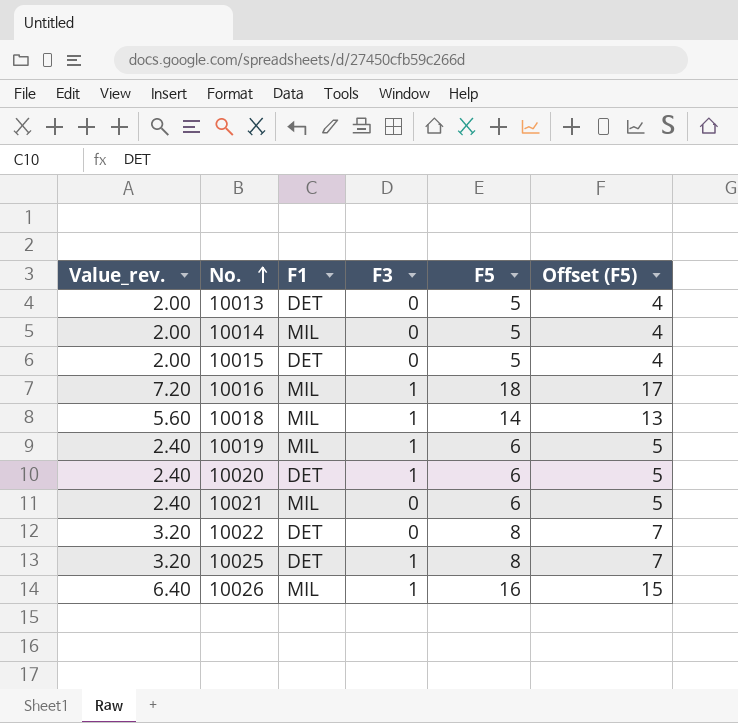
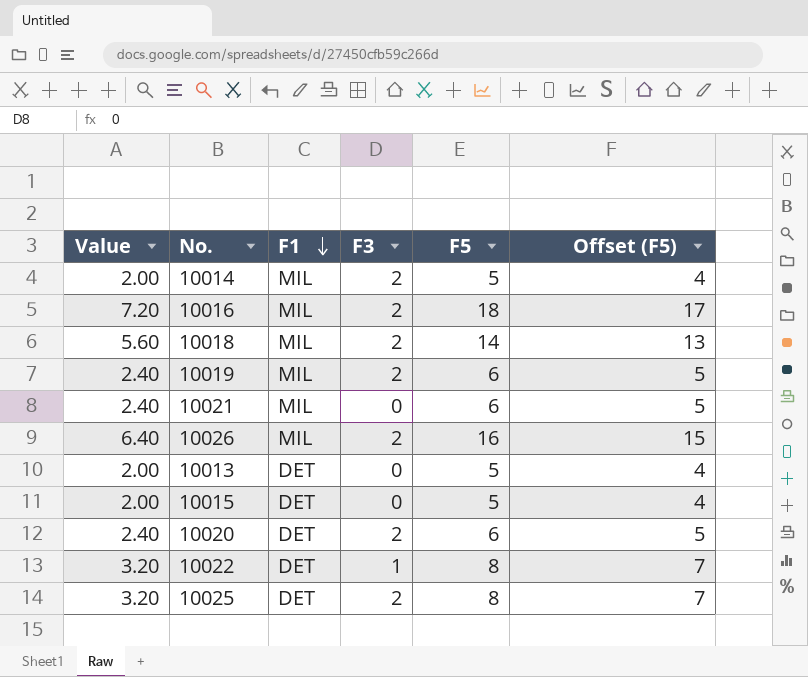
row order: No. ascending -> F1 descending
column name: Value_rev. -> Value
10014 | F3: 0 -> 2
10016 | F3: 1 -> 2
10018 | F3: 1 -> 2
10019 | F3: 1 -> 2
10026 | F3: 1 -> 2
10020 | F3: 1 -> 2
10022 | F3: 0 -> 1
10025 | F3: 1 -> 2

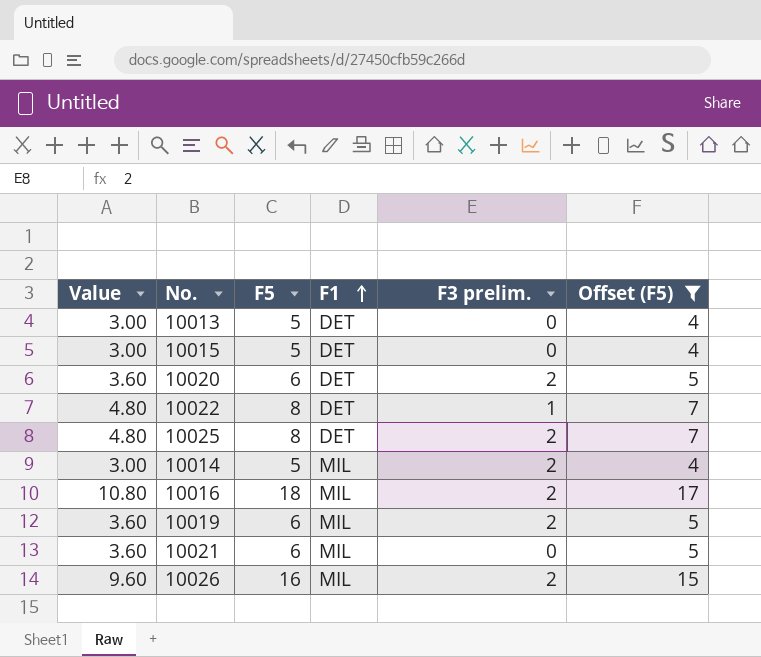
filter: none -> Offset (F5) != 13
row order: F1 descending -> F1 ascending
column Value | formula: [F5] * 0.4 -> [F5] * 0.6
column F5 | position: 5 -> 3
column name: F3 -> F3 prelim.

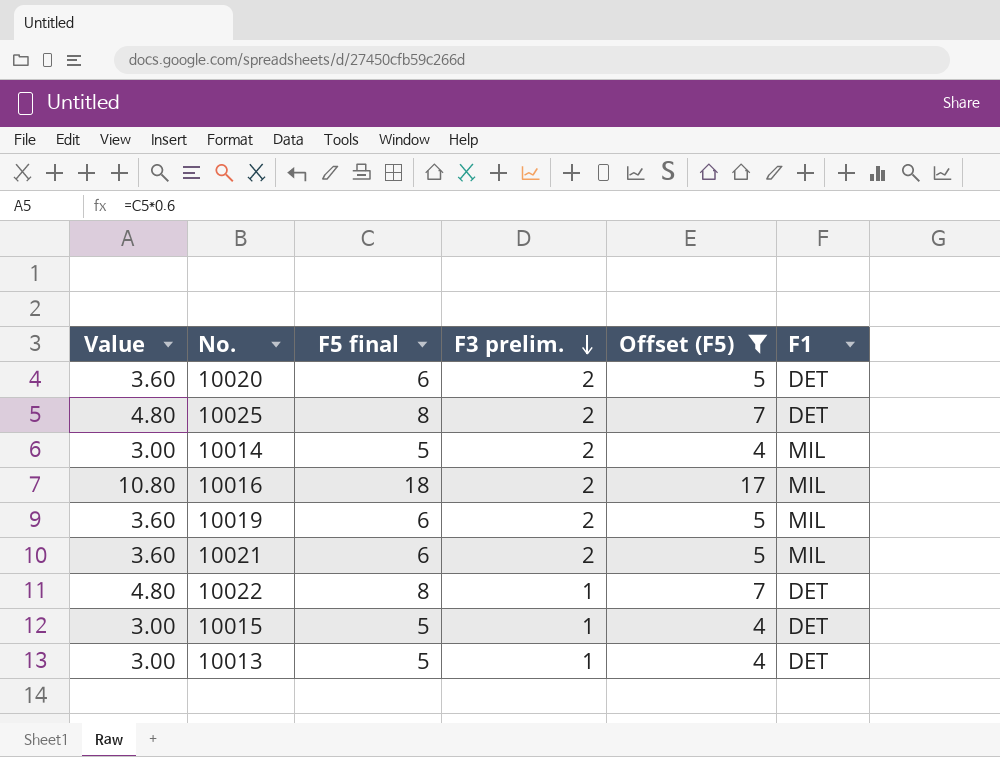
row order: F1 ascending -> F3 prelim. descending
column name: F5 -> F5 final
column F1 | position: 4 -> 6
row 10026: 9.60 | 16 | MIL | 2 | 15 -> none
10021 | F3 prelim.: 0 -> 2
10015 | F3 prelim.: 0 -> 1
10013 | F3 prelim.: 0 -> 1

